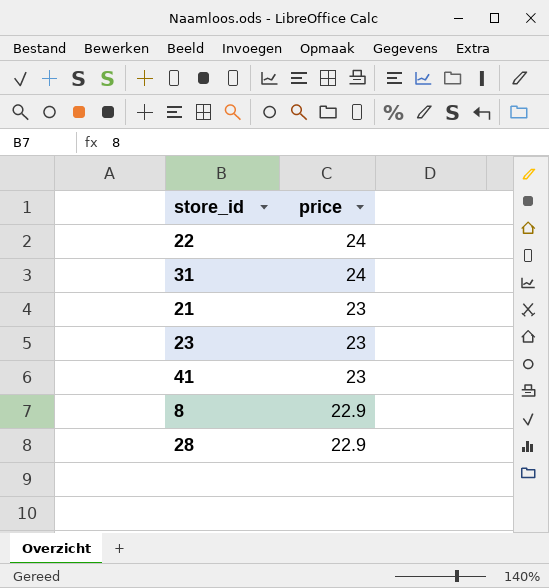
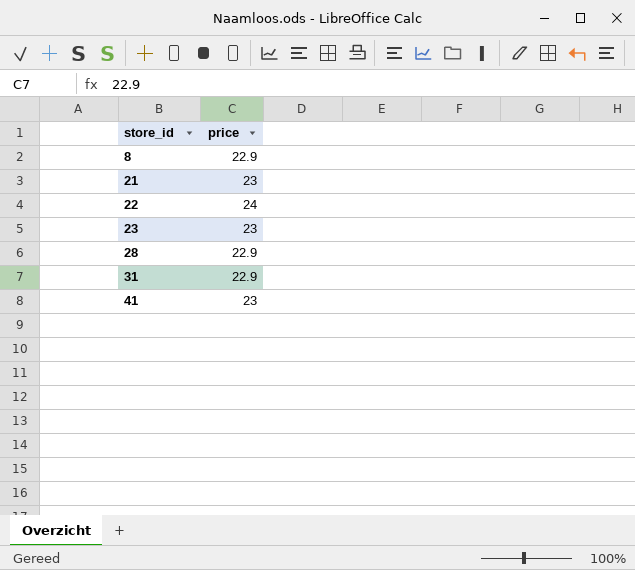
row order: price descending -> store_id ascending
31 | price: 24 -> 22.9

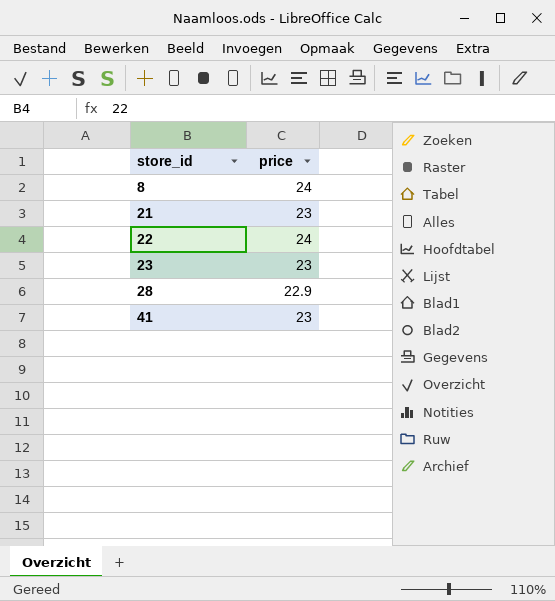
row 31: 22.9 -> none
8 | price: 22.9 -> 24

